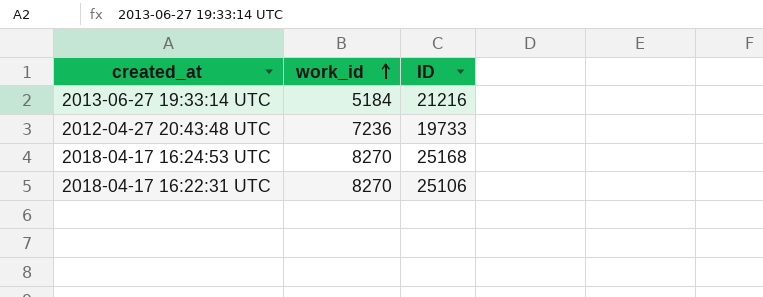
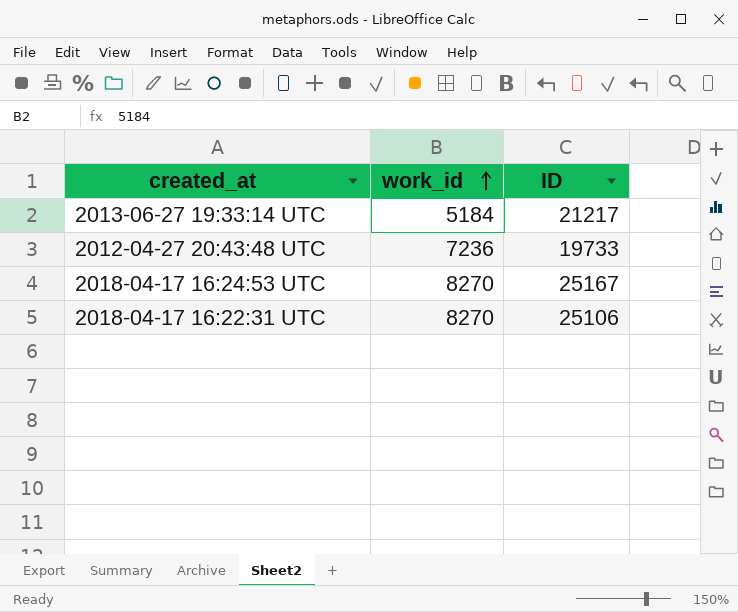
2013-06-27 19:33:14 UTC | ID: 21216 -> 21217
2018-04-17 16:24:53 UTC | ID: 25168 -> 25167

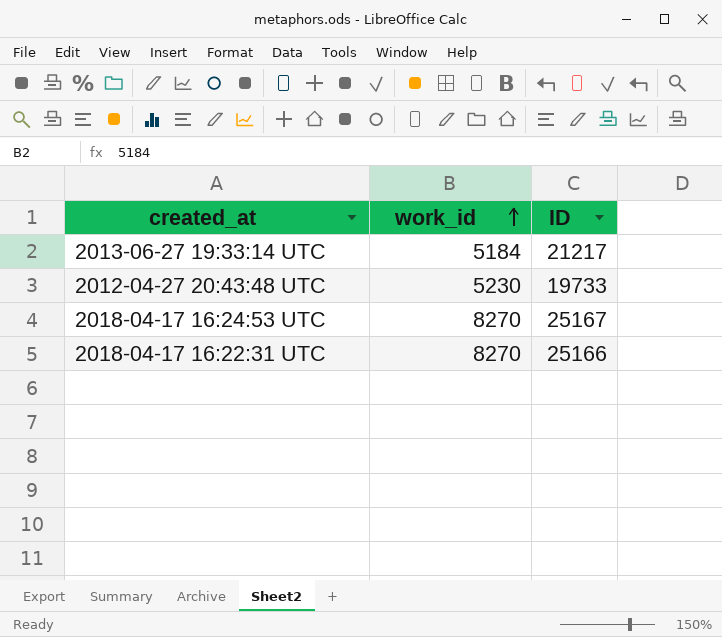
2012-04-27 20:43:48 UTC | work_id: 7236 -> 5230
2018-04-17 16:22:31 UTC | ID: 25106 -> 25166

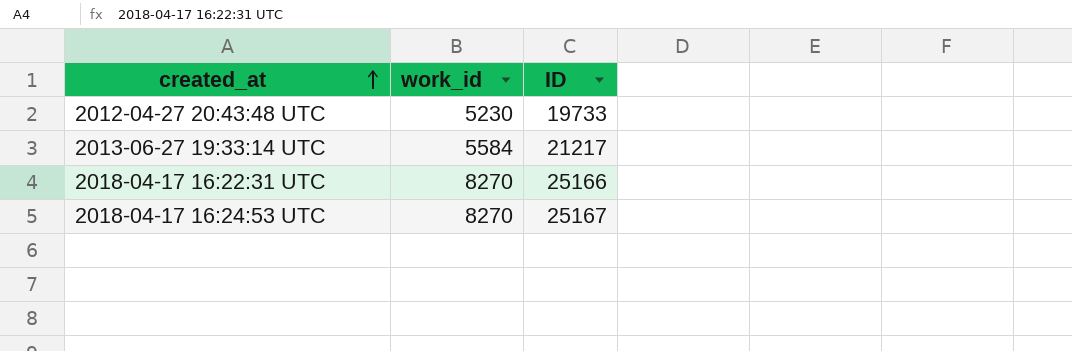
row order: work_id ascending -> created_at ascending
2013-06-27 19:33:14 UTC | work_id: 5184 -> 5584

